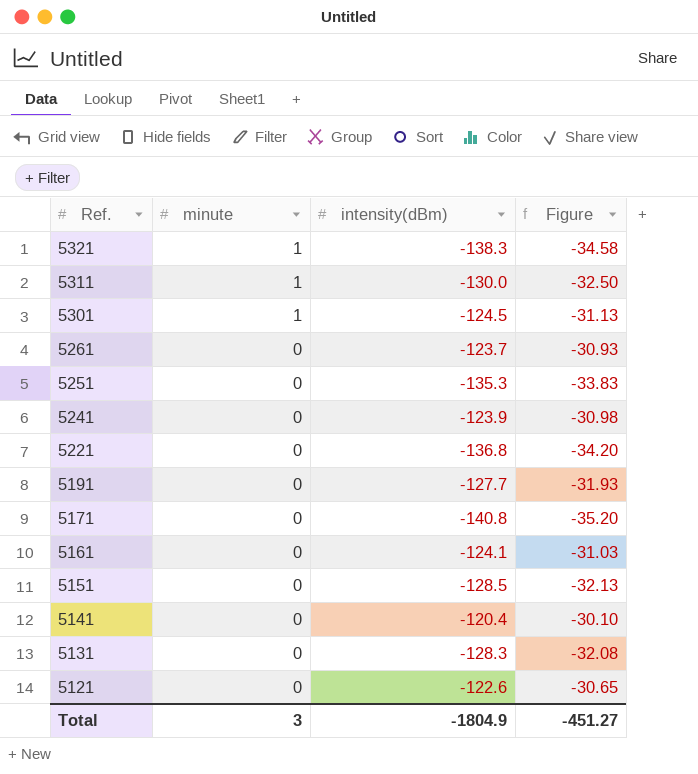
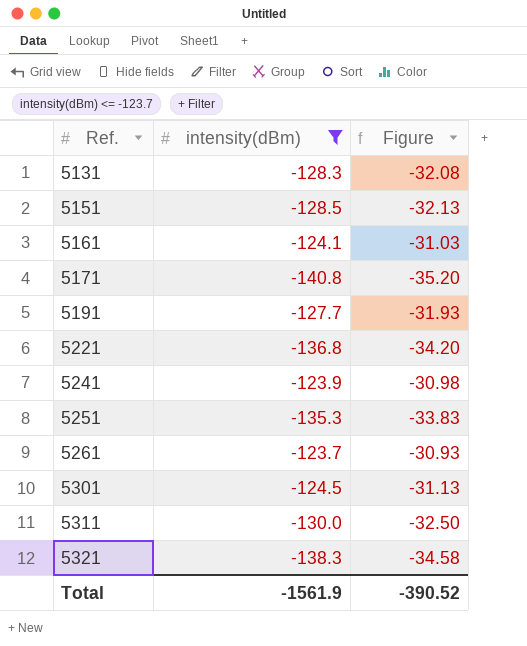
filter: none -> intensity(dBm) <= -123.7
row order: Ref. descending -> Ref. ascending
column minute | position: 2 -> none
Total | intensity(dBm): -1804.9 -> -1561.9
Total | Figure: -451.27 -> -390.52

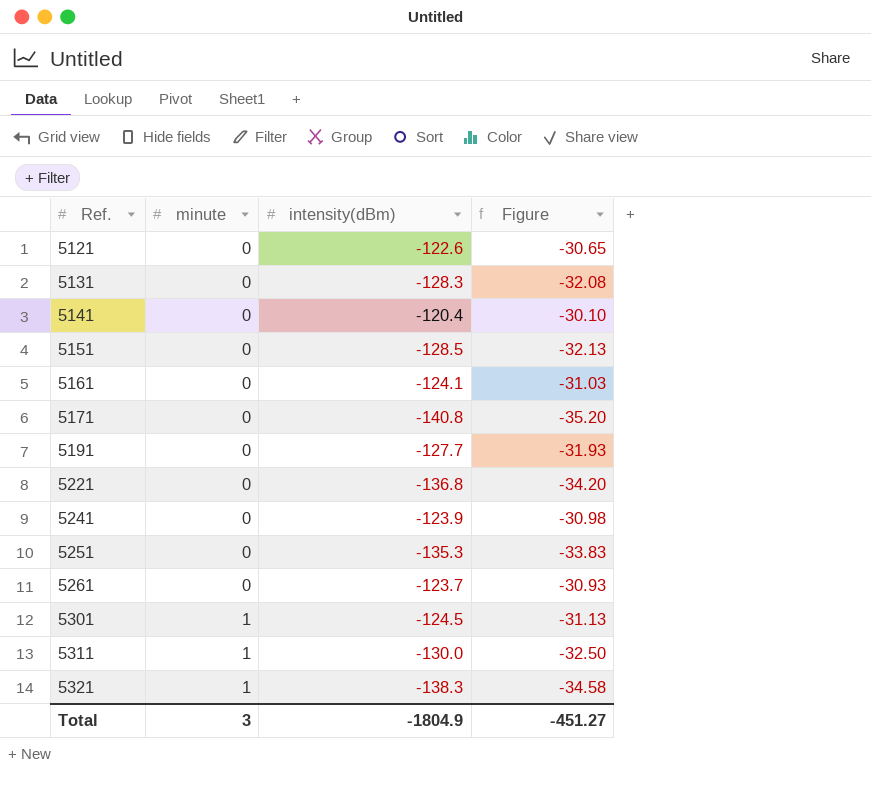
filter: intensity(dBm) <= -123.7 -> none
column minute | position: none -> 2
Total | intensity(dBm): -1561.9 -> -1804.9
Total | Figure: -390.52 -> -451.27

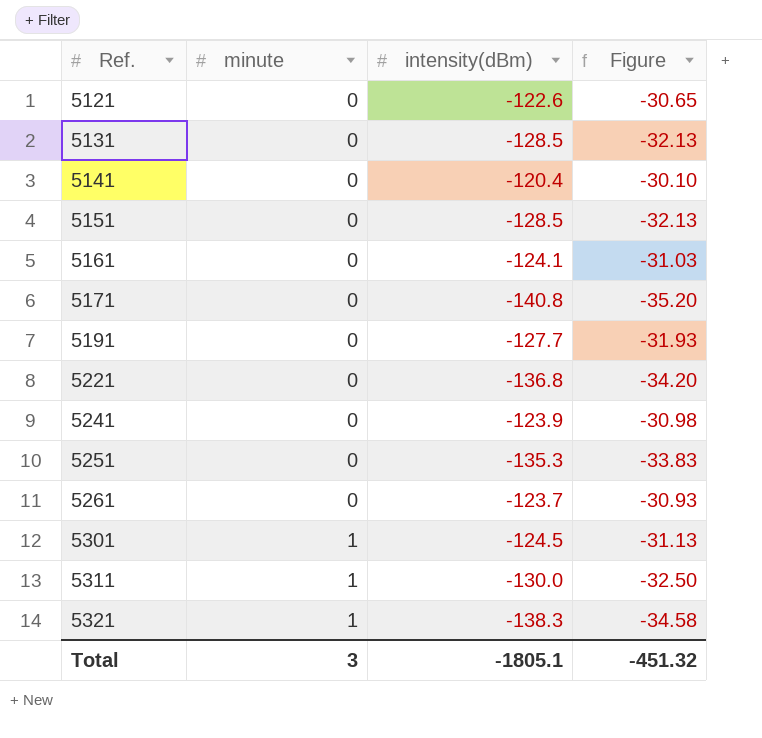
5131 | intensity(dBm): -128.3 -> -128.5
5131 | Figure: -32.08 -> -32.13
Total | intensity(dBm): -1804.9 -> -1805.1
Total | Figure: -451.27 -> -451.32

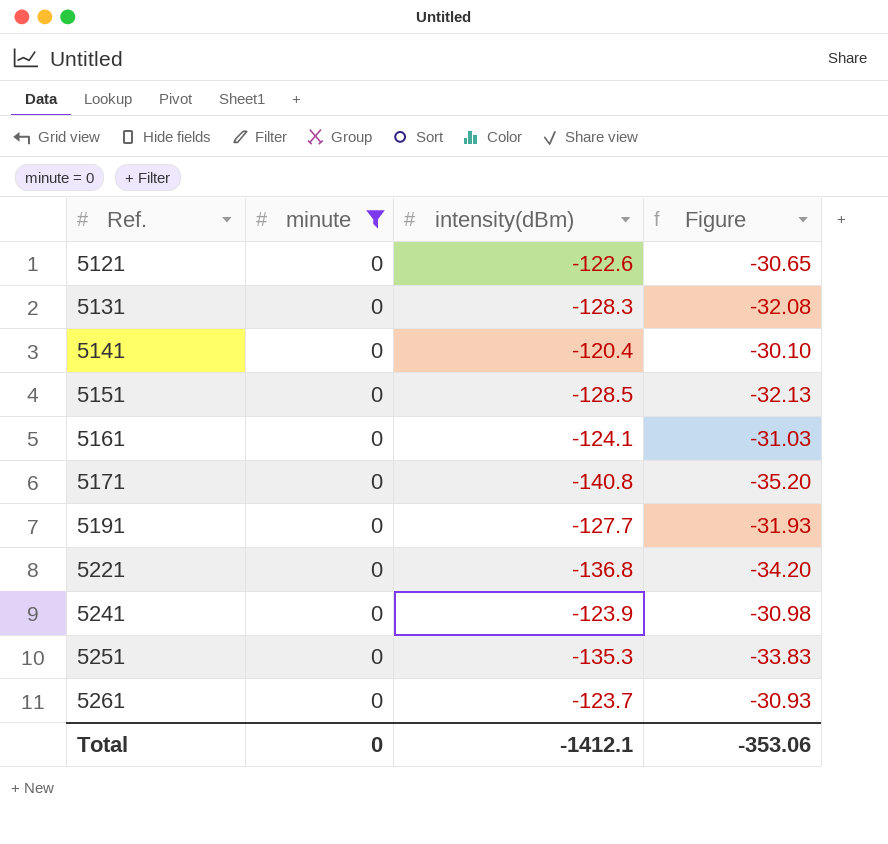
filter: none -> minute = 0
5131 | intensity(dBm): -128.5 -> -128.3
5131 | Figure: -32.13 -> -32.08
Total | minute: 3 -> 0
Total | intensity(dBm): -1805.1 -> -1412.1
Total | Figure: -451.32 -> -353.06

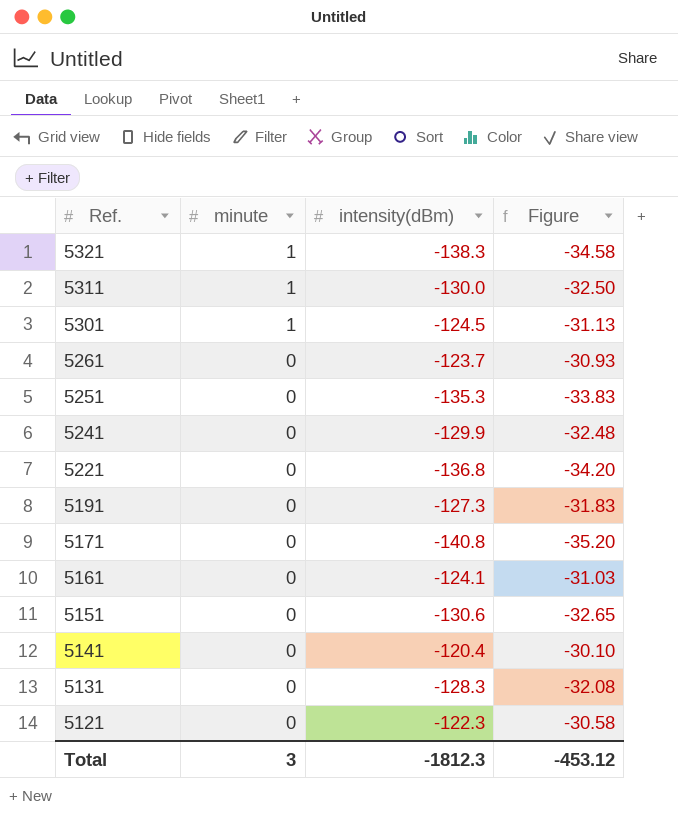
filter: minute = 0 -> none
row order: Ref. ascending -> Ref. descending
5241 | intensity(dBm): -123.9 -> -129.9
5241 | Figure: -30.98 -> -32.48
5191 | intensity(dBm): -127.7 -> -127.3
5191 | Figure: -31.93 -> -31.83
5151 | intensity(dBm): -128.5 -> -130.6
5151 | Figure: -32.13 -> -32.65
5121 | intensity(dBm): -122.6 -> -122.3
5121 | Figure: -30.65 -> -30.58
Total | minute: 0 -> 3
Total | intensity(dBm): -1412.1 -> -1812.3
Total | Figure: -353.06 -> -453.12

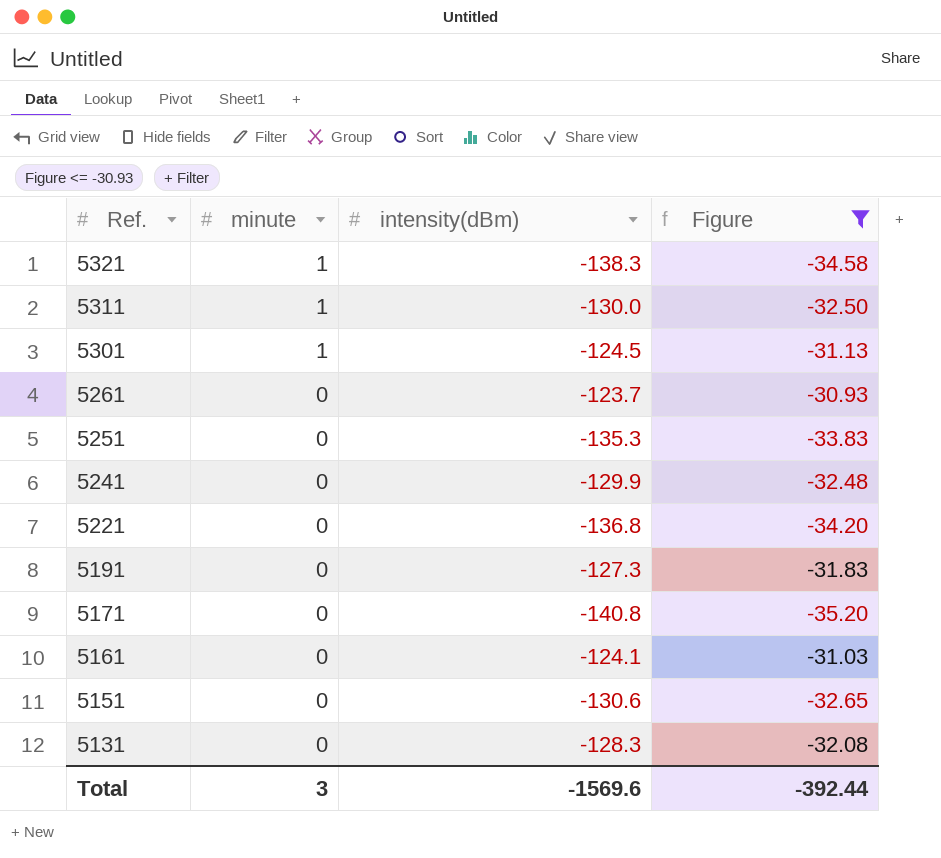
filter: none -> Figure <= -30.93
Total | intensity(dBm): -1812.3 -> -1569.6
Total | Figure: -453.12 -> -392.44

